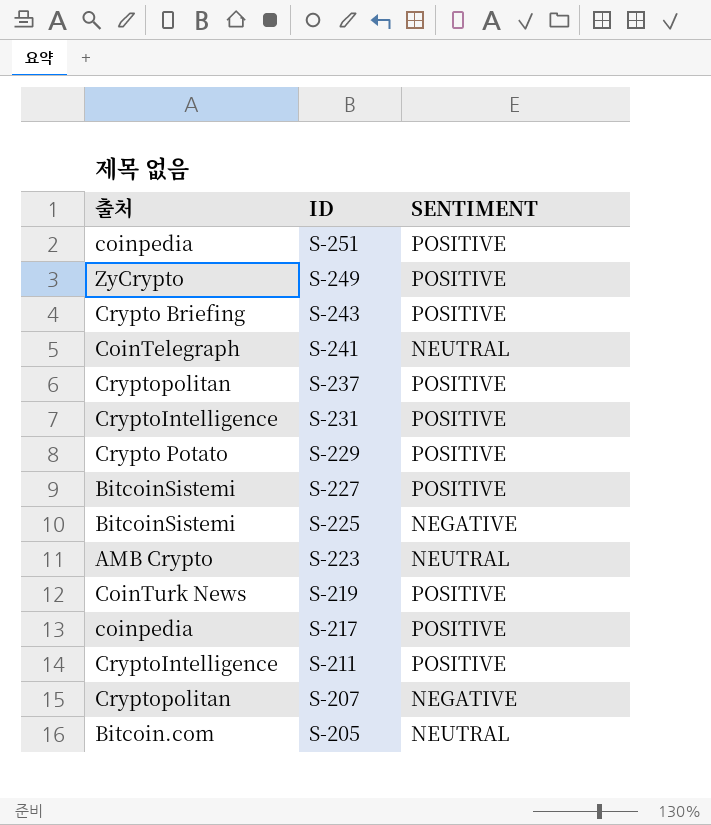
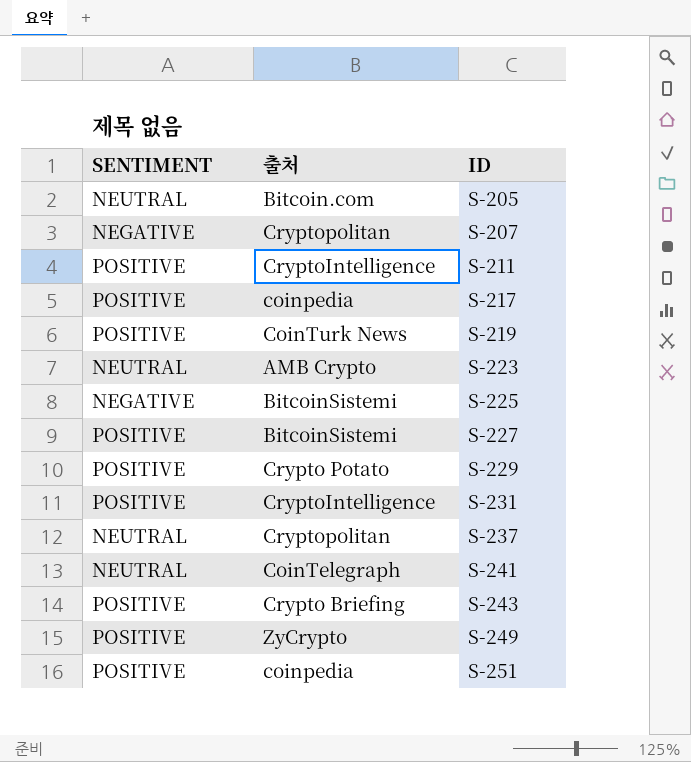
row order: ID descending -> ID ascending
column SENTIMENT | position: 3 -> 1
S-237 | SENTIMENT: POSITIVE -> NEUTRAL

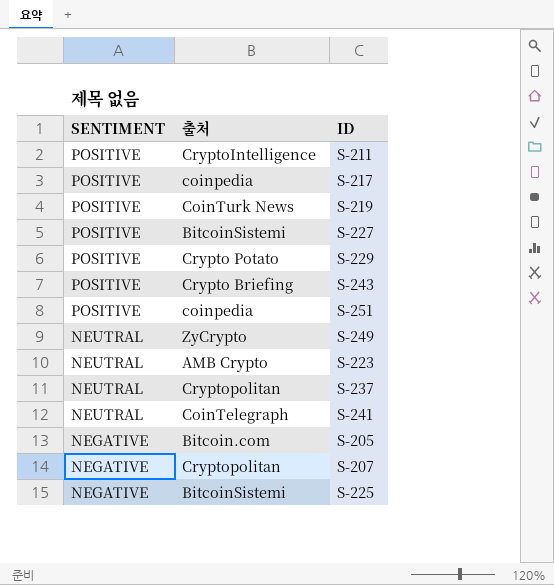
row order: ID ascending -> SENTIMENT descending
row S-231: POSITIVE | CryptoIntelligence -> none
S-249 | SENTIMENT: POSITIVE -> NEUTRAL
S-205 | SENTIMENT: NEUTRAL -> NEGATIVE

